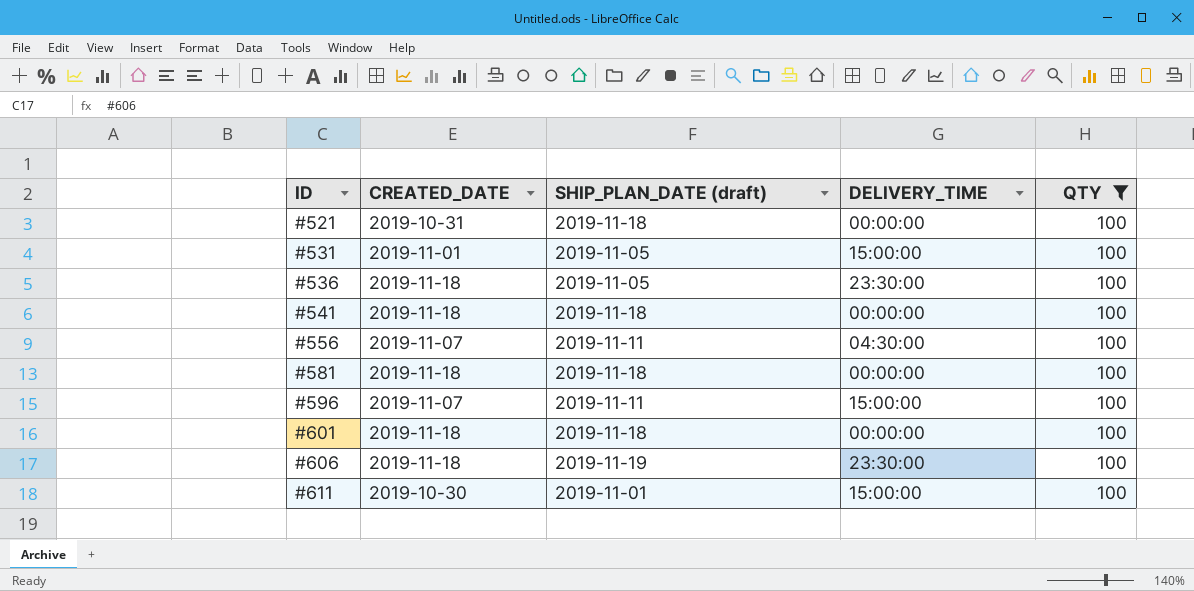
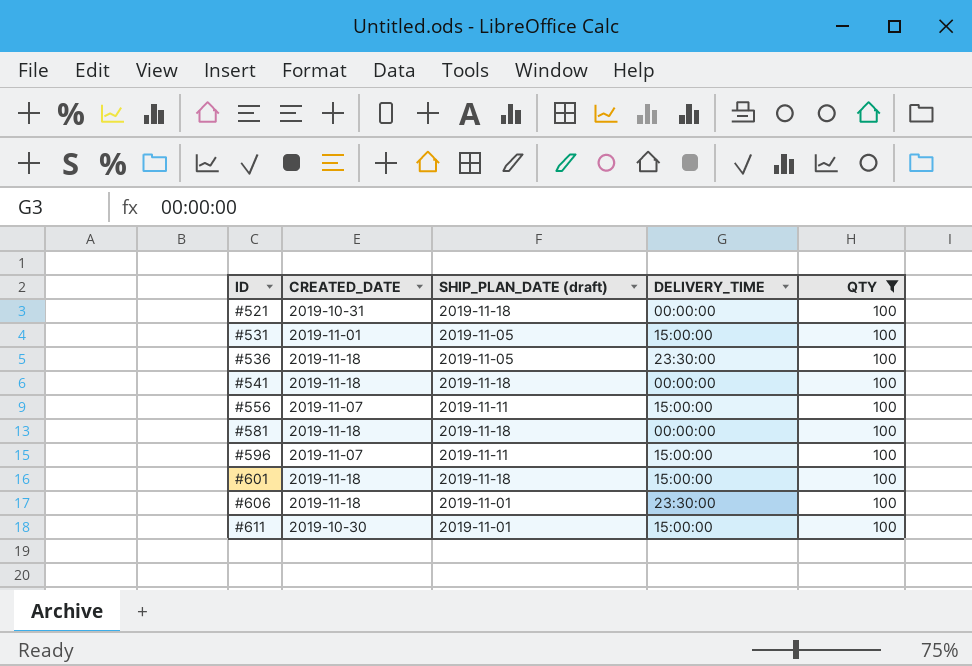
#556 | DELIVERY_TIME: 04:30:00 -> 15:00:00
#601 | DELIVERY_TIME: 00:00:00 -> 15:00:00
#606 | SHIP_PLAN_DATE (draft): 2019-11-19 -> 2019-11-01

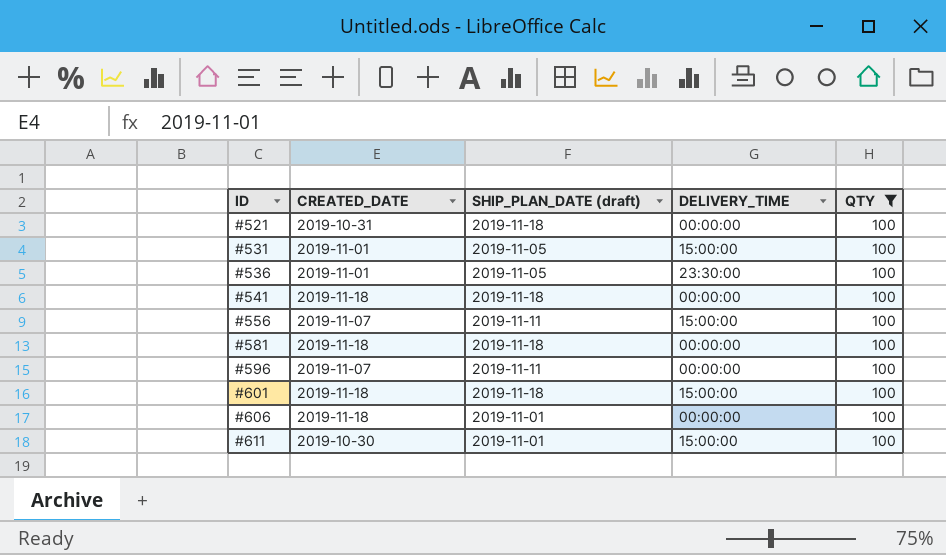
#536 | CREATED_DATE: 2019-11-18 -> 2019-11-01
#596 | DELIVERY_TIME: 15:00:00 -> 00:00:00
#606 | DELIVERY_TIME: 23:30:00 -> 00:00:00

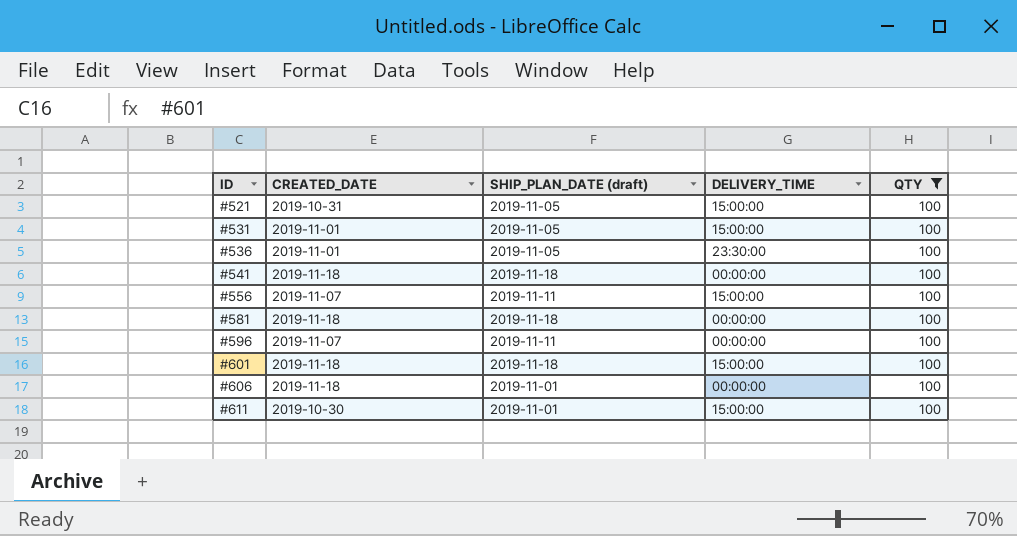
#521 | SHIP_PLAN_DATE (draft): 2019-11-18 -> 2019-11-05
#521 | DELIVERY_TIME: 00:00:00 -> 15:00:00

